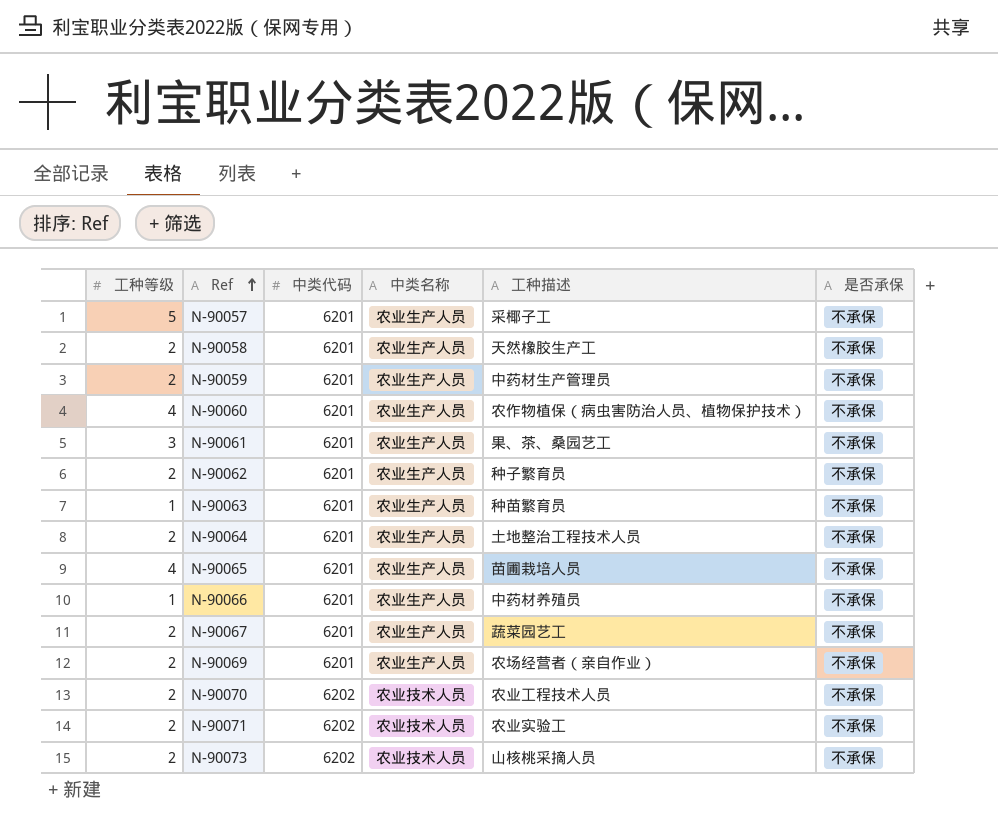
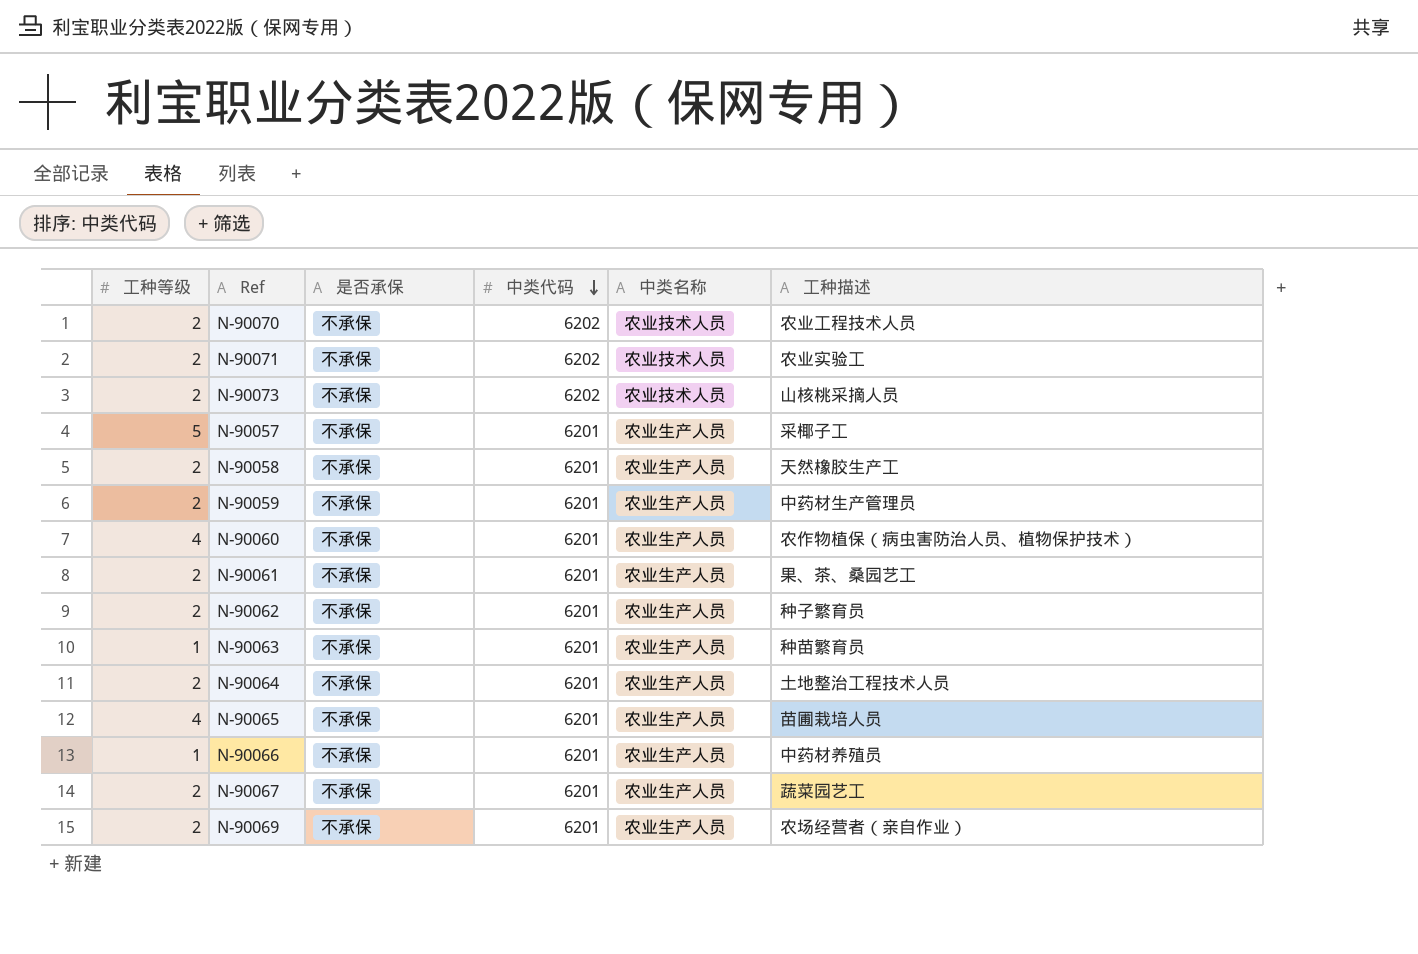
row order: Ref ascending -> 中类代码 descending
column 是否承保 | position: 6 -> 3
N-90061 | 工种等级: 3 -> 2

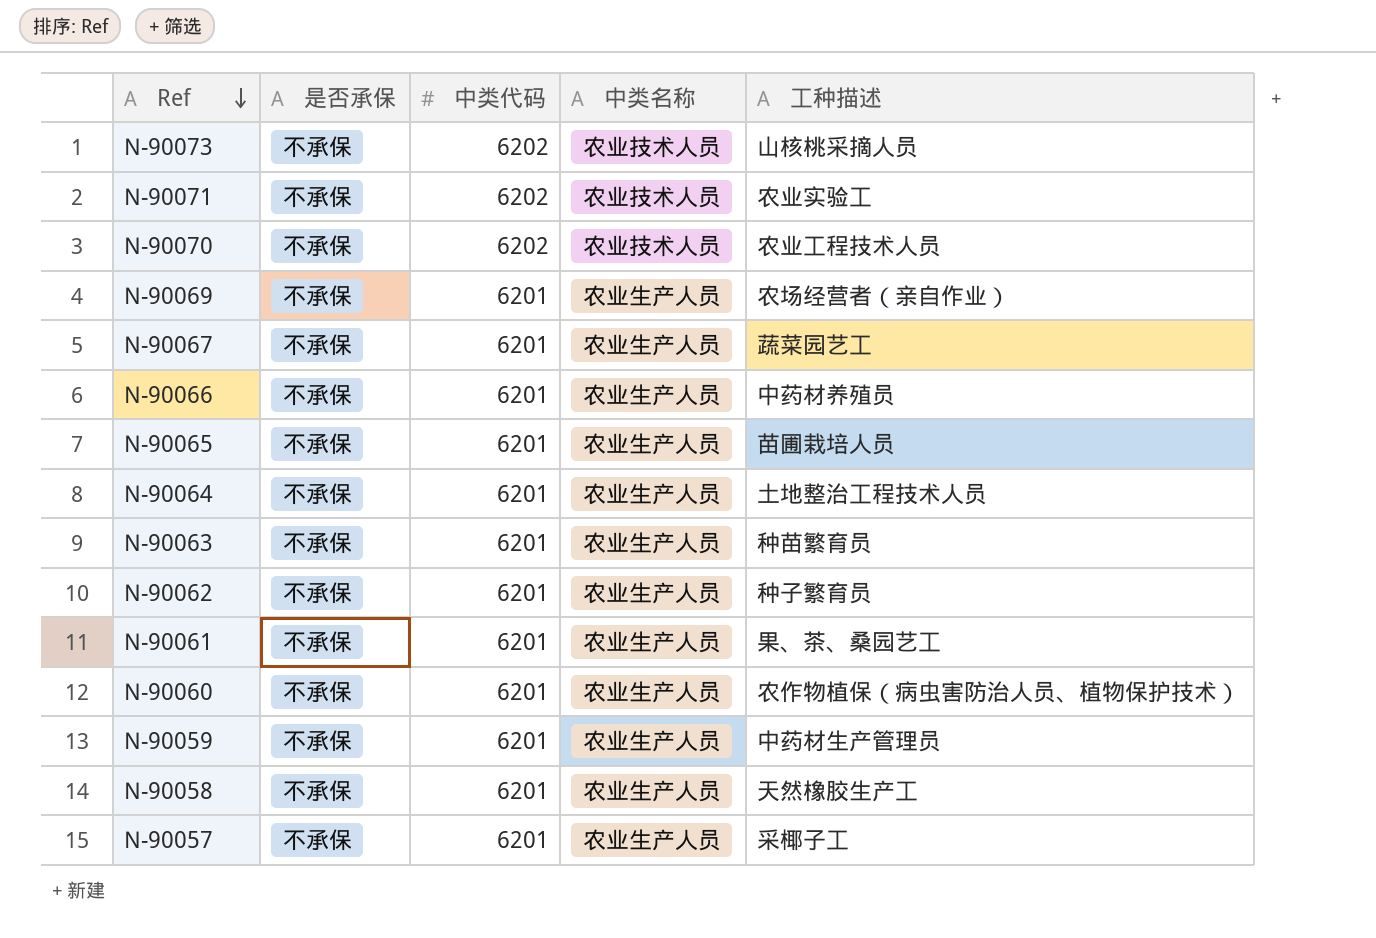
row order: 中类代码 descending -> Ref descending
column 工种等级 | position: 1 -> none

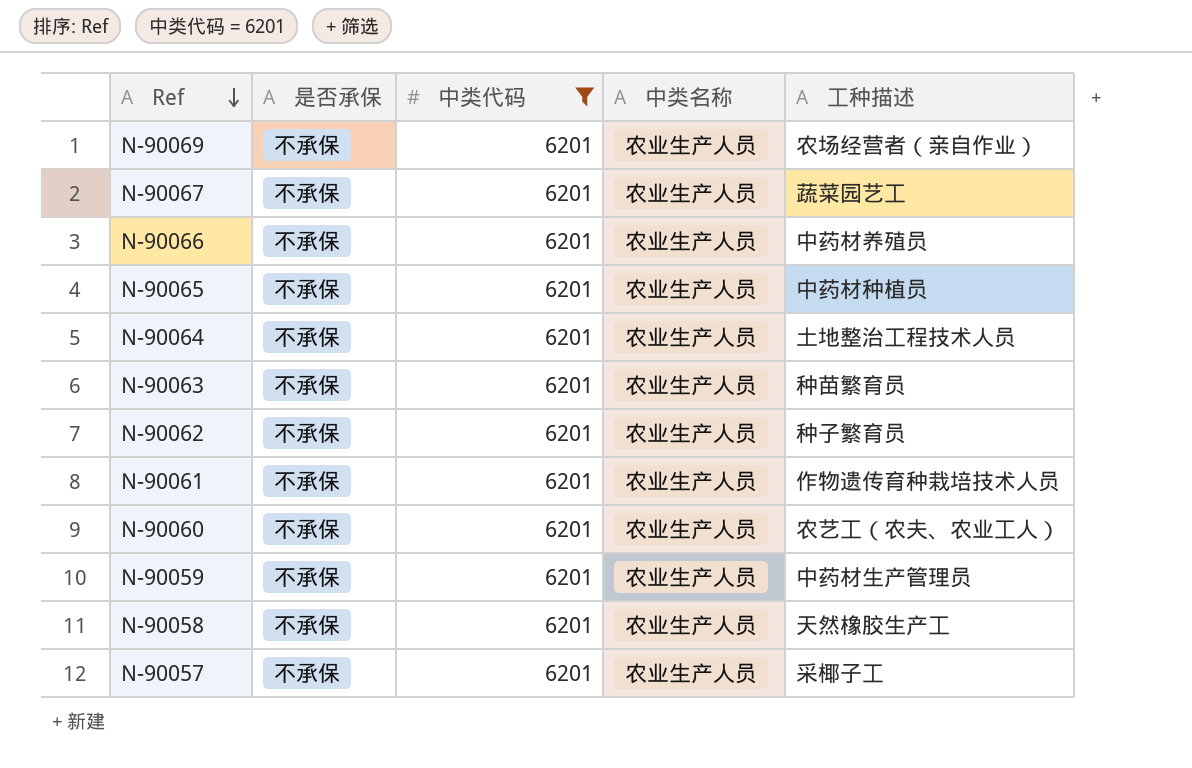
filter: none -> 中类代码 = 6201
N-90065 | 工种描述: 苗圃栽培人员 -> 中药材种植员
N-90061 | 工种描述: 果、茶、桑园艺工 -> 作物遗传育种栽培技术人员
N-90060 | 工种描述: 农作物植保（病虫害防治人员、植物保护技术） -> 农艺工（农夫、农业工人）

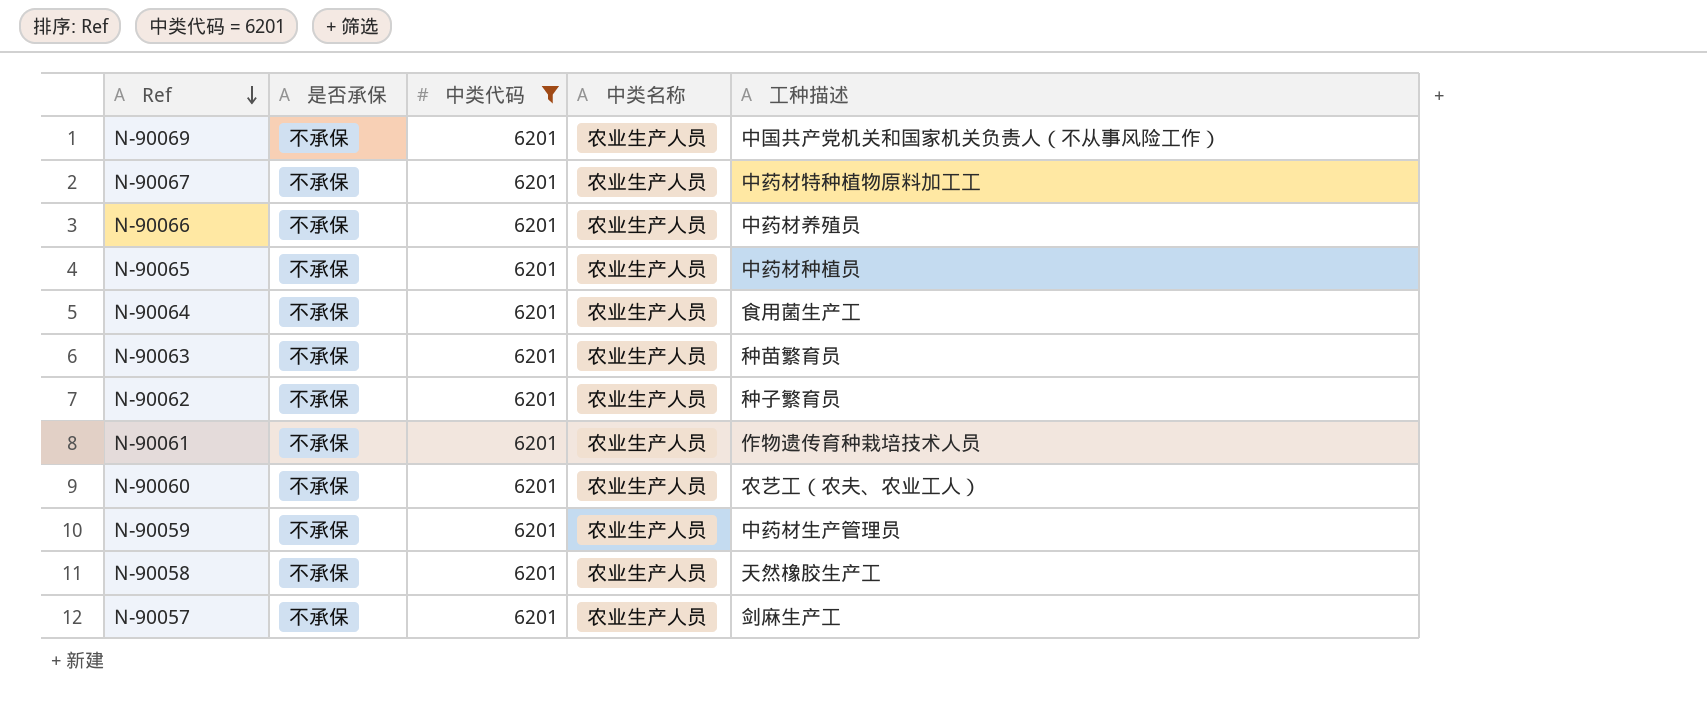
N-90069 | 工种描述: 农场经营者（亲自作业） -> 中国共产党机关和国家机关负责人（不从事风险工作）
N-90067 | 工种描述: 蔬菜园艺工 -> 中药材特种植物原料加工工
N-90064 | 工种描述: 土地整治工程技术人员 -> 食用菌生产工
N-90057 | 工种描述: 采椰子工 -> 剑麻生产工

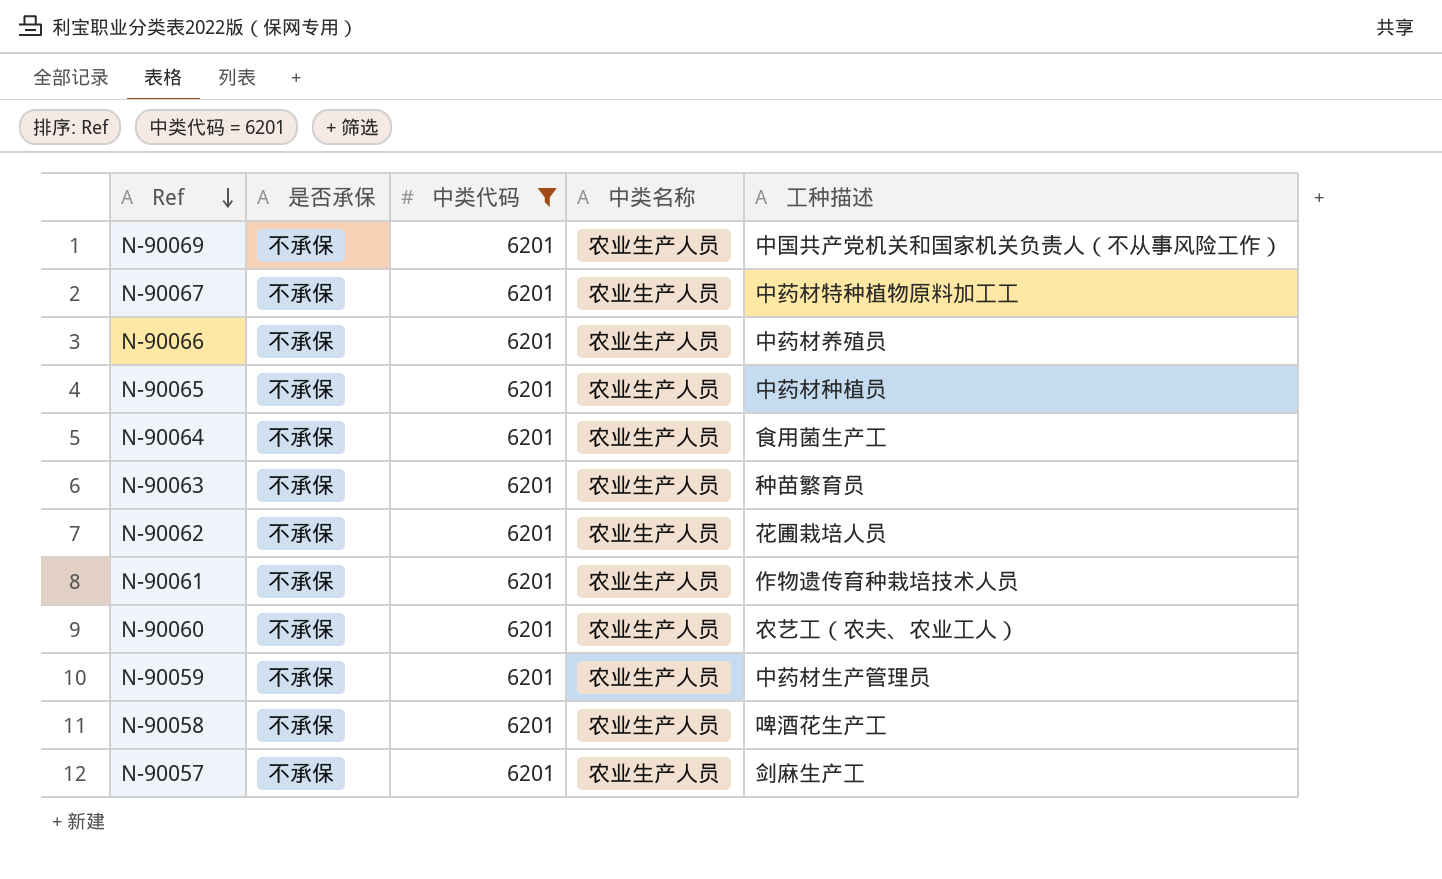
N-90062 | 工种描述: 种子繁育员 -> 花圃栽培人员
N-90058 | 工种描述: 天然橡胶生产工 -> 啤酒花生产工

